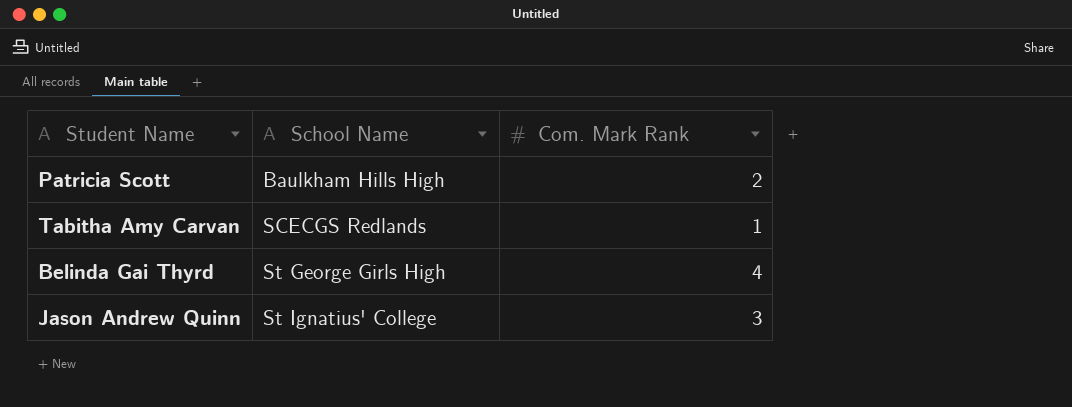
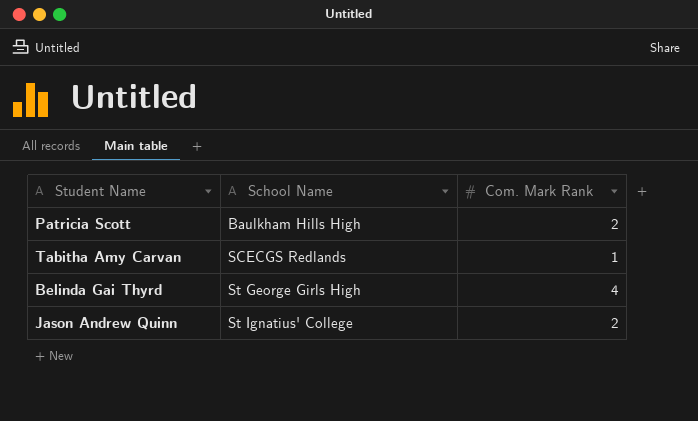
Jason Andrew Quinn | Com. Mark Rank: 3 -> 2

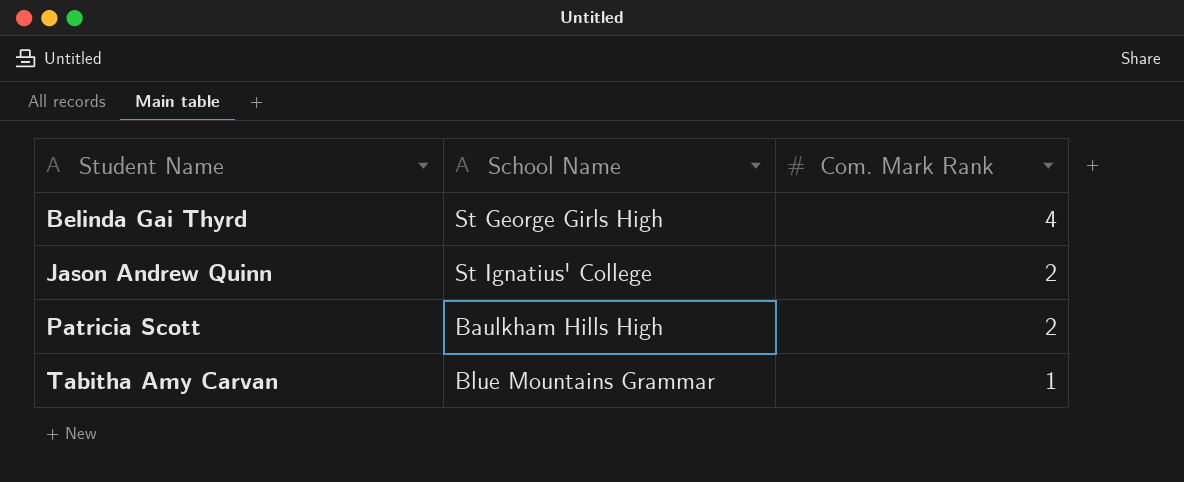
row order: School Name ascending -> Student Name ascending
Tabitha Amy Carvan | School Name: SCECGS Redlands -> Blue Mountains Grammar

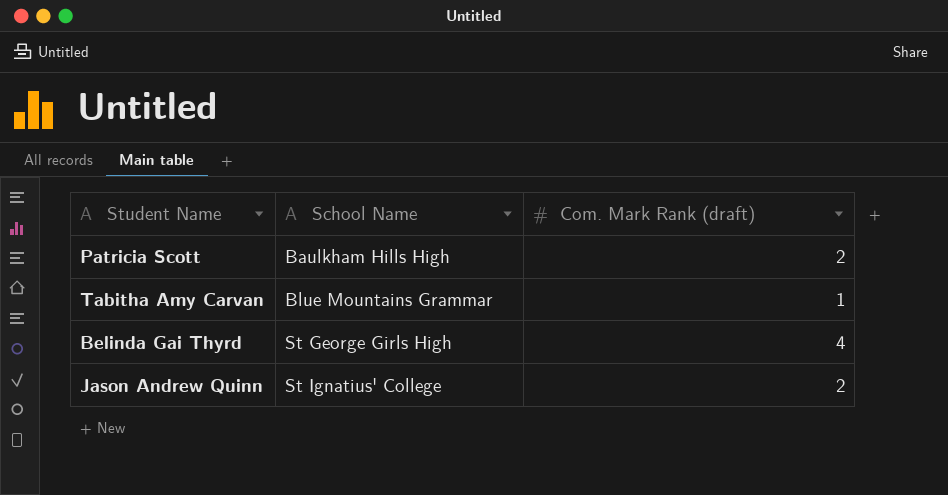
row order: Student Name ascending -> School Name ascending
column name: Com. Mark Rank -> Com. Mark Rank (draft)

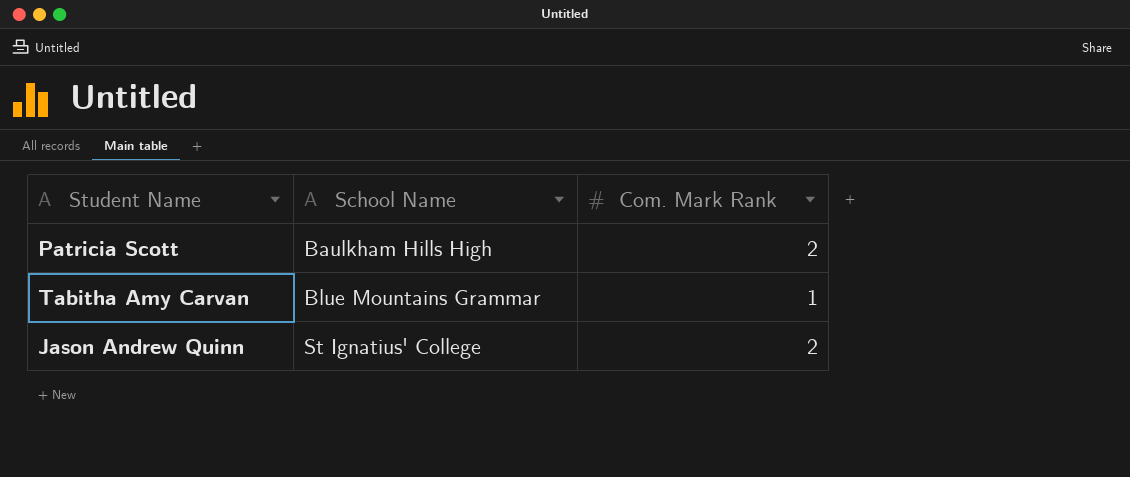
column name: Com. Mark Rank (draft) -> Com. Mark Rank
row Belinda Gai Thyrd: St George Girls High | 4 -> none

